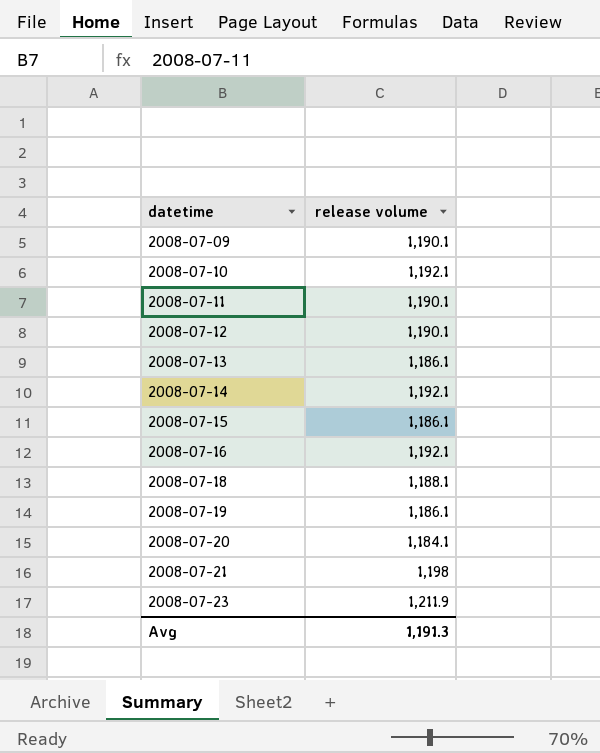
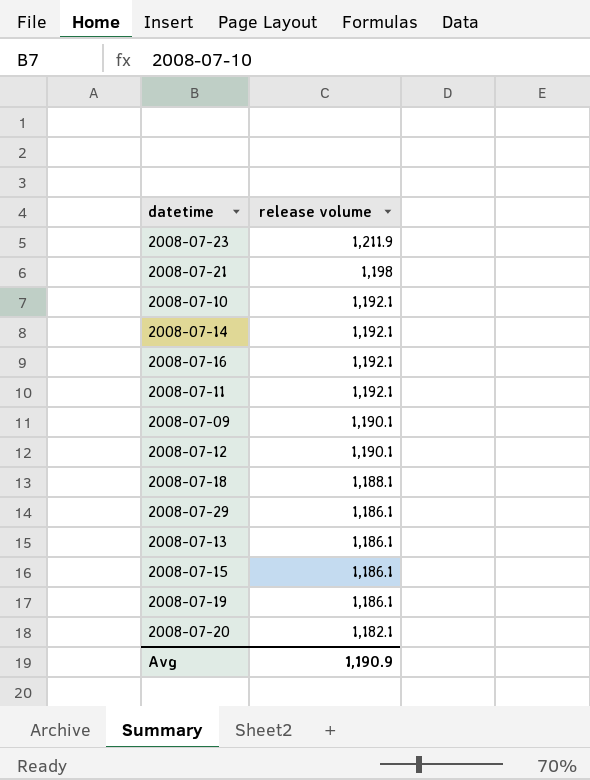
row order: datetime ascending -> release volume descending
2008-07-11 | release volume: 1,190.1 -> 1,192.1
row 2008-07-29: none -> 1,186.1
2008-07-20 | release volume: 1,184.1 -> 1,182.1
Avg | release volume: 1,191.3 -> 1,190.9

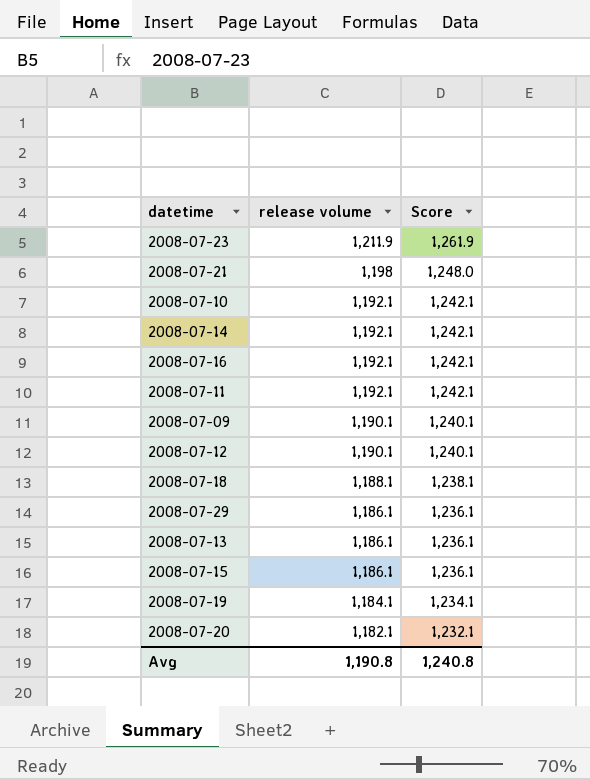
column Score | formula: none -> [release volume] + 50
2008-07-19 | release volume: 1,186.1 -> 1,184.1
Avg | release volume: 1,190.9 -> 1,190.8

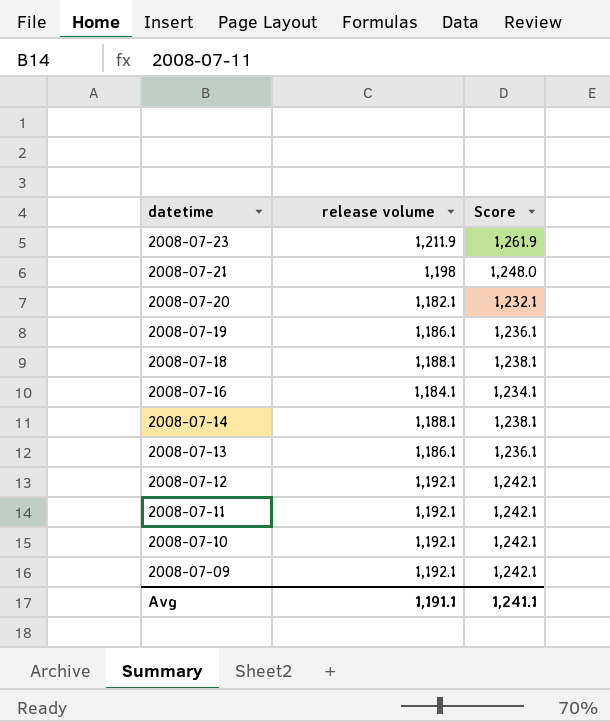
row order: release volume descending -> datetime descending
row 2008-07-29: 1,186.1 | 1,236.1 -> none
row 2008-07-15: 1,186.1 | 1,236.1 -> none
2008-07-19 | release volume: 1,184.1 -> 1,186.1
2008-07-19 | Score: 1,234.1 -> 1,236.1
2008-07-16 | release volume: 1,192.1 -> 1,184.1
2008-07-16 | Score: 1,242.1 -> 1,234.1
2008-07-14 | release volume: 1,192.1 -> 1,188.1
2008-07-14 | Score: 1,242.1 -> 1,238.1
2008-07-12 | release volume: 1,190.1 -> 1,192.1
2008-07-12 | Score: 1,240.1 -> 1,242.1
2008-07-09 | release volume: 1,190.1 -> 1,192.1
2008-07-09 | Score: 1,240.1 -> 1,242.1
Avg | release volume: 1,190.8 -> 1,191.1
Avg | Score: 1,240.8 -> 1,241.1

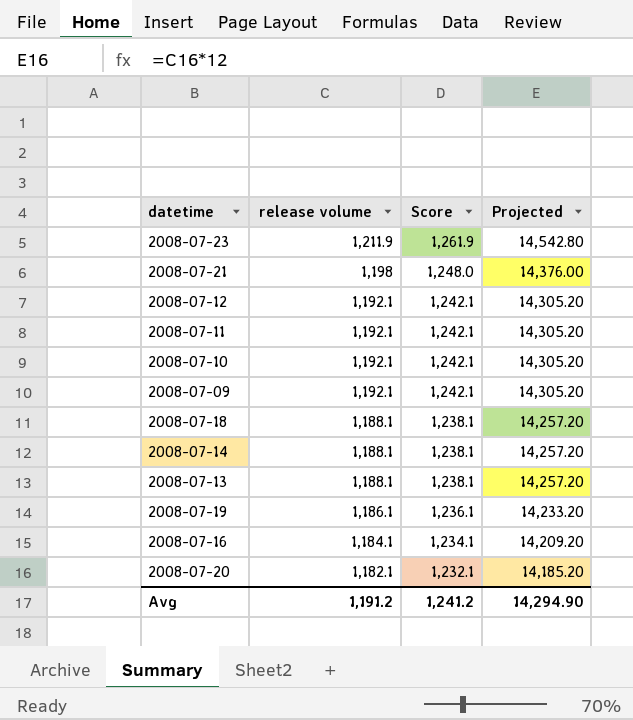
row order: datetime descending -> release volume descending
column Projected | formula: none -> [release volume] * 12
2008-07-13 | release volume: 1,186.1 -> 1,188.1
2008-07-13 | Score: 1,236.1 -> 1,238.1
Avg | release volume: 1,191.1 -> 1,191.2
Avg | Score: 1,241.1 -> 1,241.2

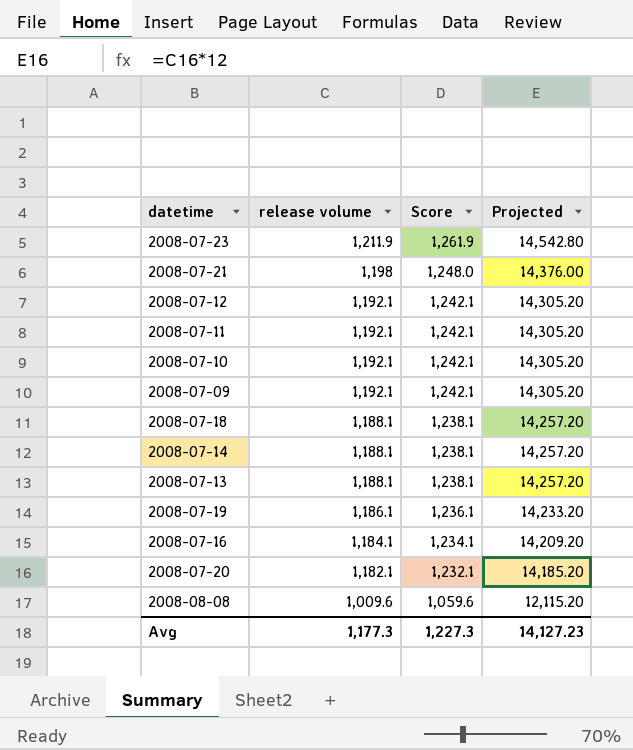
row 2008-08-08: none -> 1,009.6 | 1,059.6 | 12,115.20
Avg | release volume: 1,191.2 -> 1,177.3
Avg | Score: 1,241.2 -> 1,227.3
Avg | Projected: 14,294.90 -> 14,127.23

